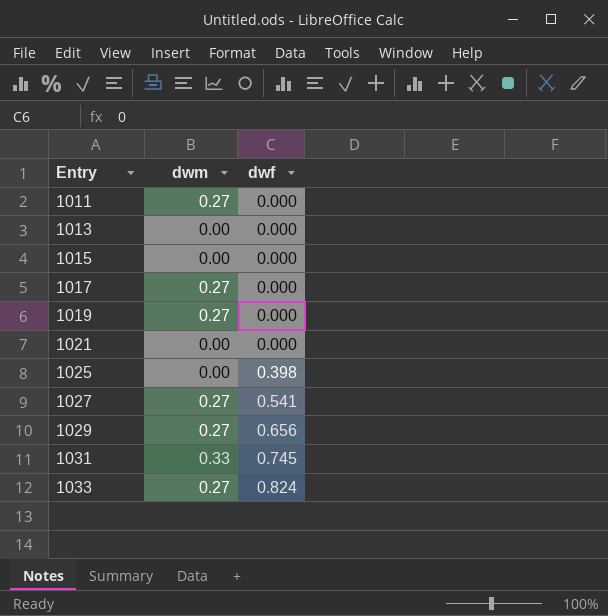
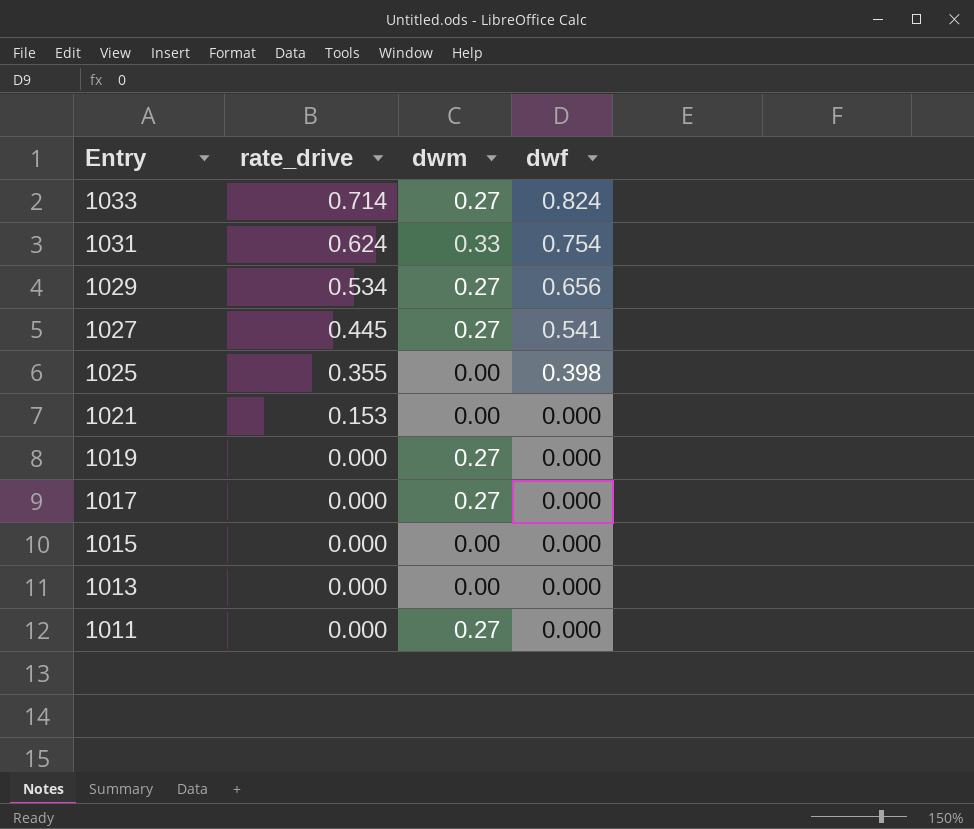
row order: Entry ascending -> Entry descending
column rate_drive | position: none -> 2
1031 | dwf: 0.745 -> 0.754

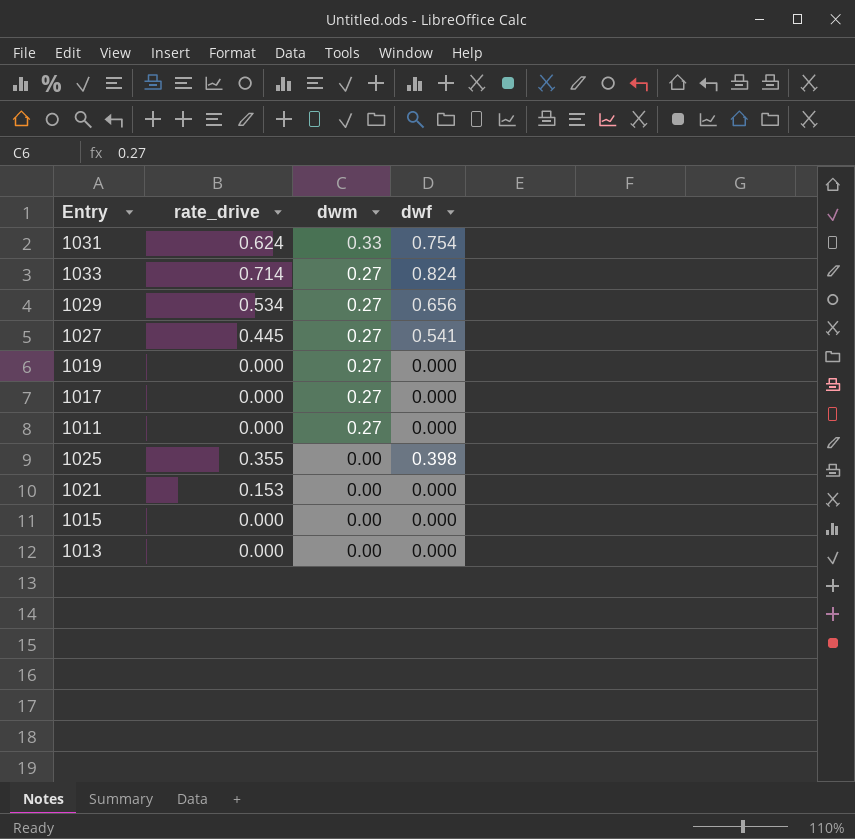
row order: Entry descending -> dwm descending

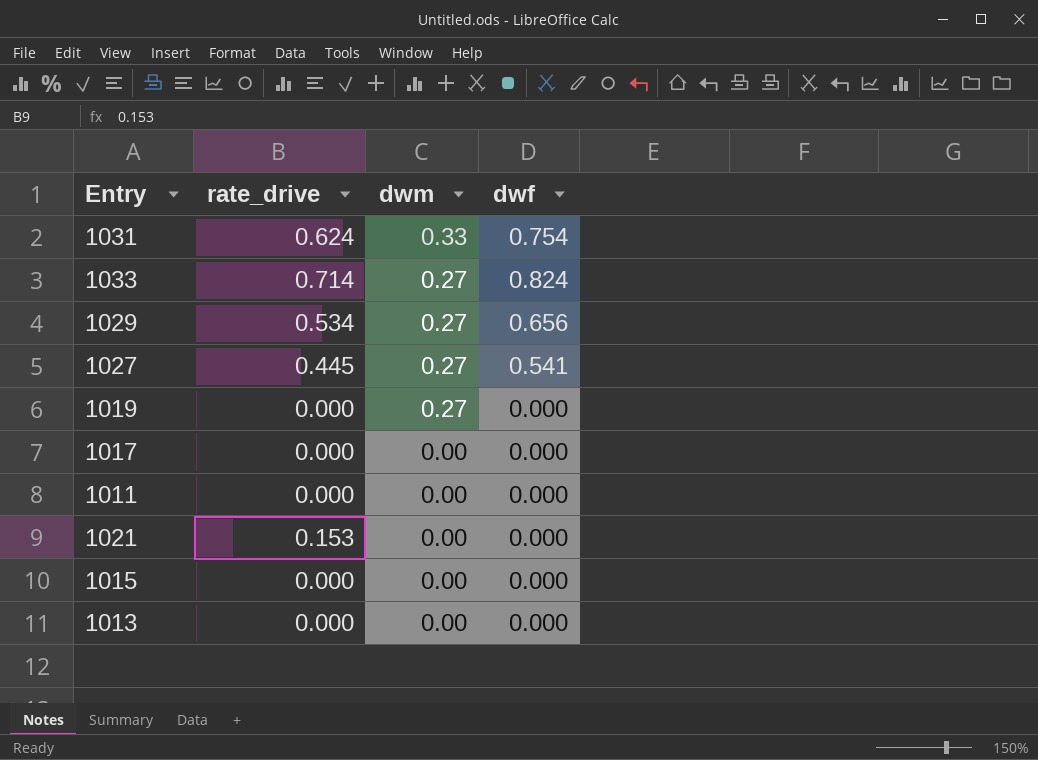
row 1025: 0.355 | 0.00 | 0.398 -> none
1017 | dwm: 0.27 -> 0.00
1011 | dwm: 0.27 -> 0.00

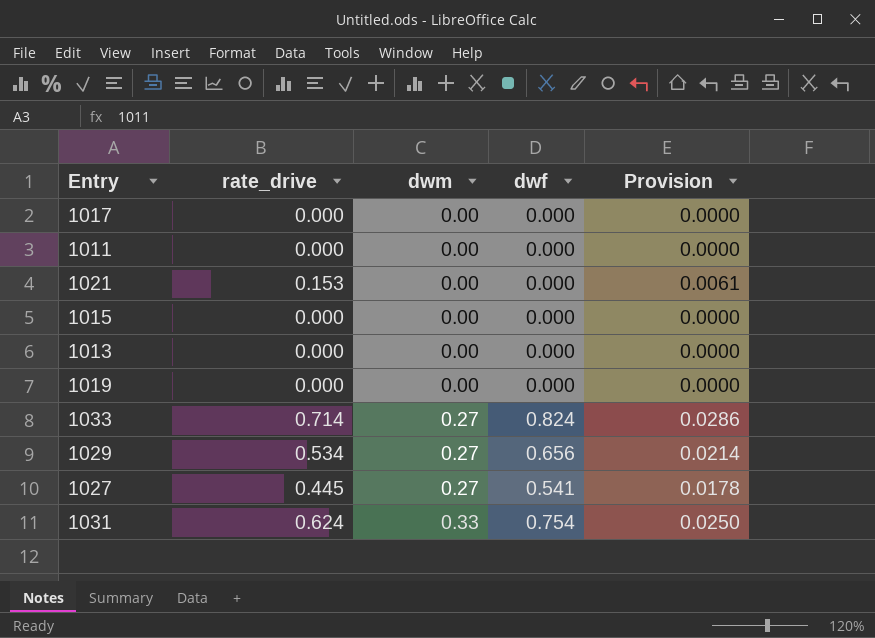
row order: dwm descending -> dwm ascending
column Provision | formula: none -> [rate_drive] * 0.04
1019 | dwm: 0.27 -> 0.00

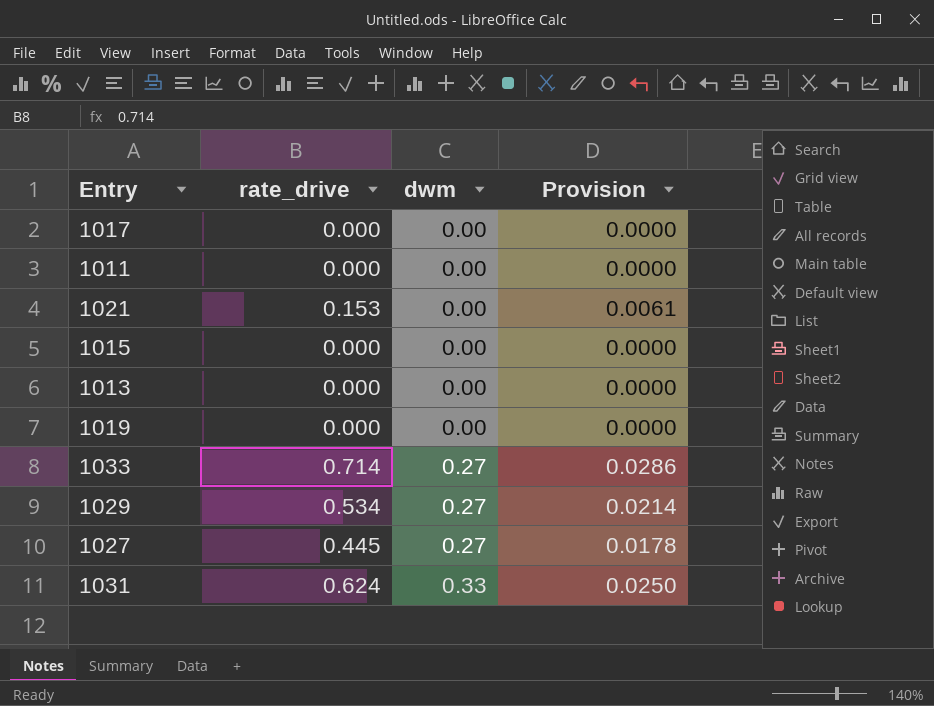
column dwf | position: 4 -> none

